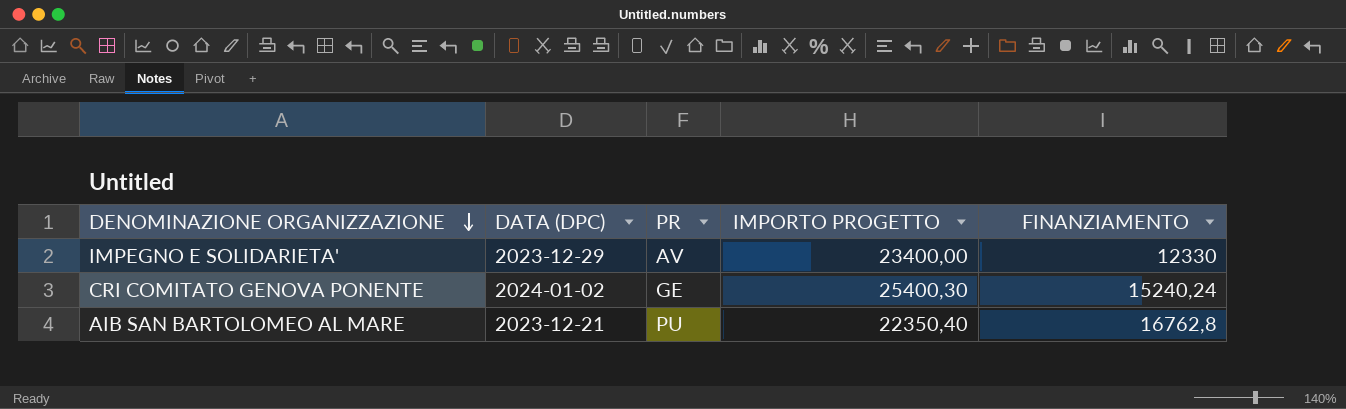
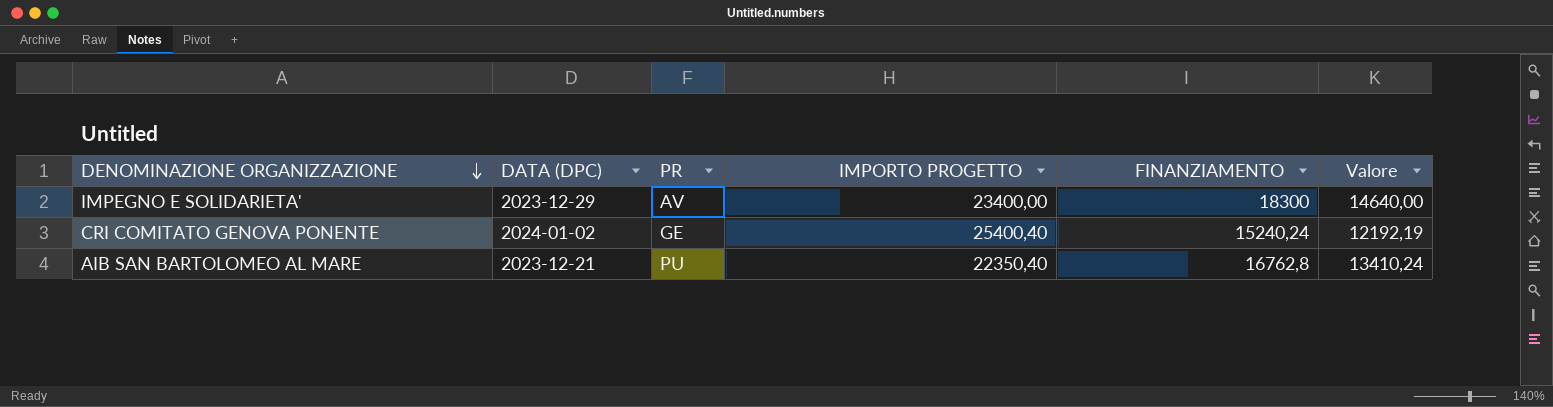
column Valore | formula: none -> [FINANZIAMENTO] * 0,8
IMPEGNO E SOLIDARIETA' | FINANZIAMENTO: 12330 -> 18300
CRI COMITATO GENOVA PONENTE | IMPORTO PROGETTO: 25400,30 -> 25400,40

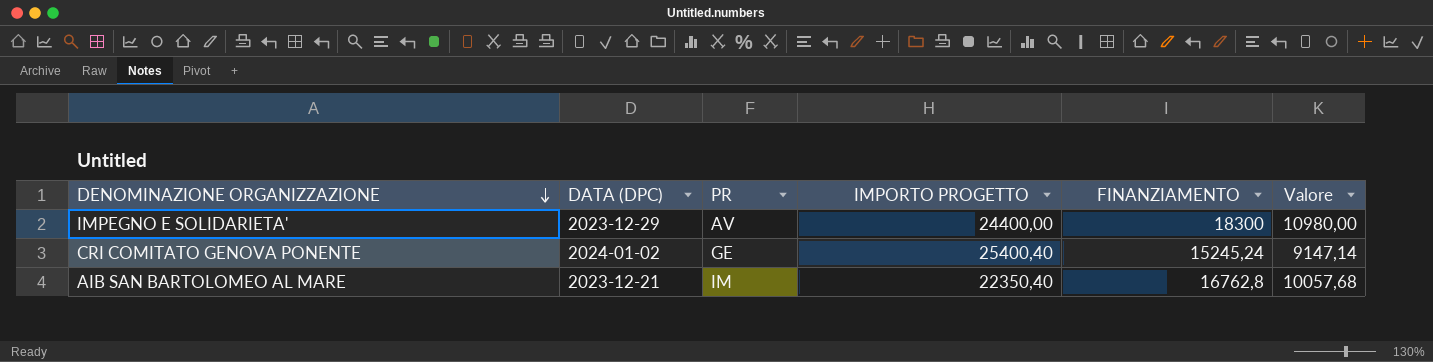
column Valore | formula: [FINANZIAMENTO] * 0,8 -> [FINANZIAMENTO] * 0,6
IMPEGNO E SOLIDARIETA' | IMPORTO PROGETTO: 23400,00 -> 24400,00
CRI COMITATO GENOVA PONENTE | FINANZIAMENTO: 15240,24 -> 15245,24
AIB SAN BARTOLOMEO AL MARE | PR: PU -> IM

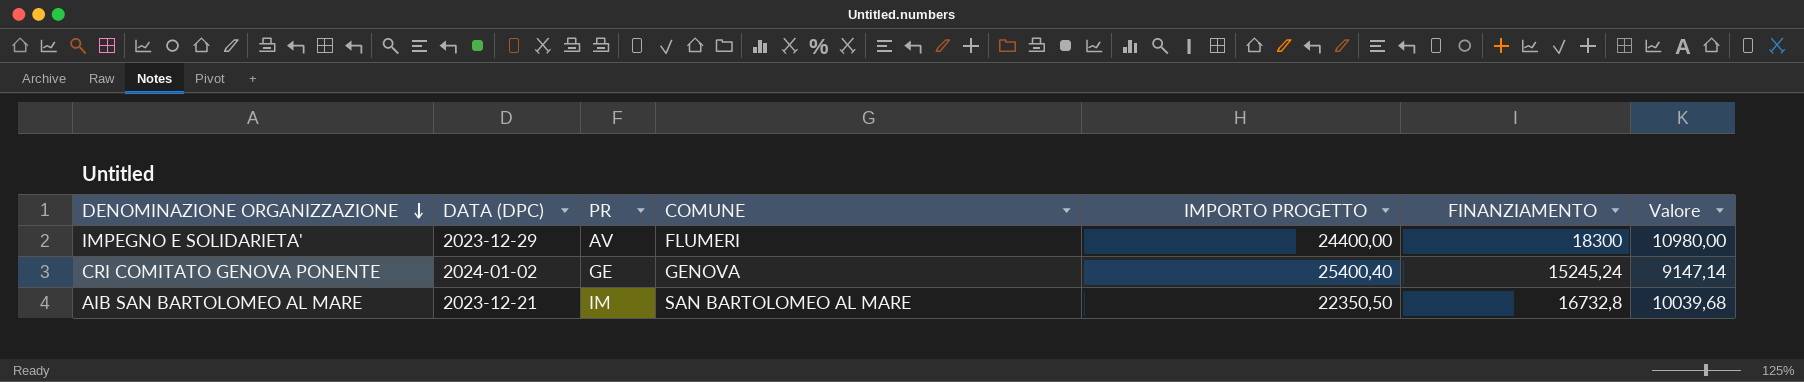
column COMUNE | position: none -> 4
AIB SAN BARTOLOMEO AL MARE | IMPORTO PROGETTO: 22350,40 -> 22350,50
AIB SAN BARTOLOMEO AL MARE | FINANZIAMENTO: 16762,8 -> 16732,8
AIB SAN BARTOLOMEO AL MARE | Valore: 10057,68 -> 10039,68

